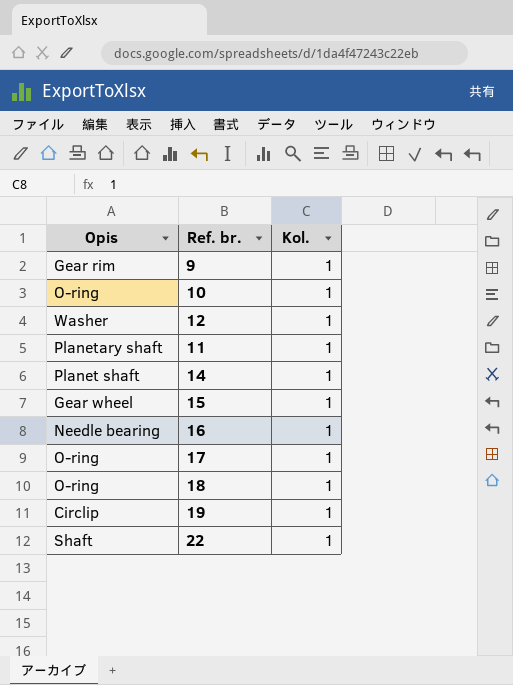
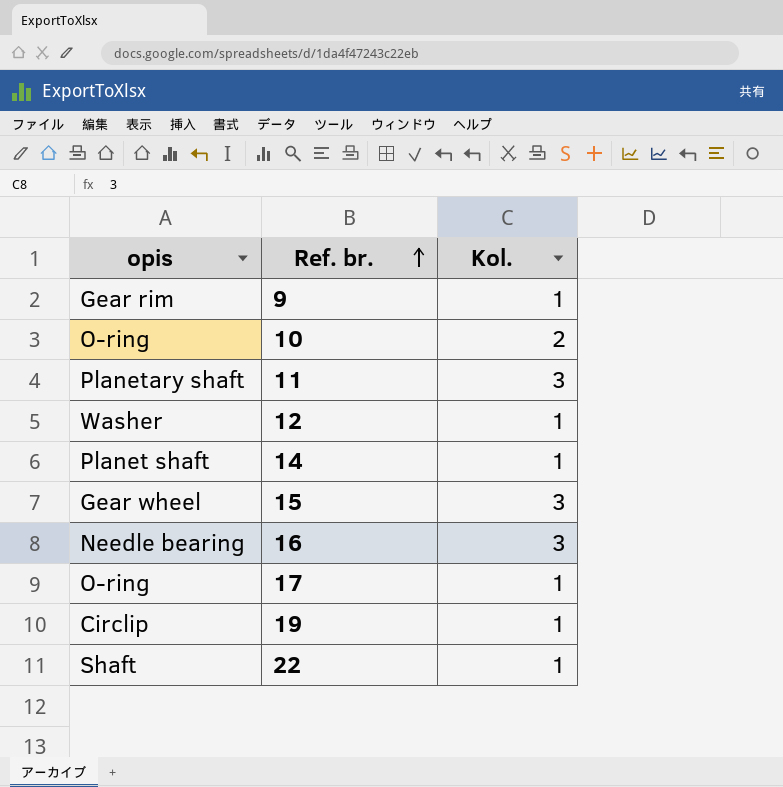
row order: none -> Ref. br. ascending
column name: Opis -> opis
row 18: O-ring | 1 -> none
10 | Kol.: 1 -> 2
11 | Kol.: 1 -> 3
15 | Kol.: 1 -> 3
16 | Kol.: 1 -> 3

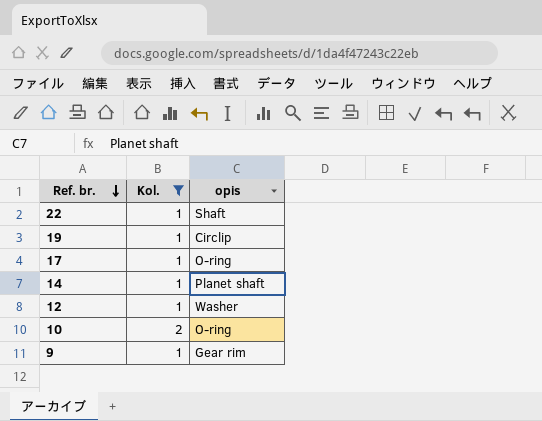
filter: none -> Kol. != 3
row order: Ref. br. ascending -> Ref. br. descending
column opis | position: 1 -> 3

